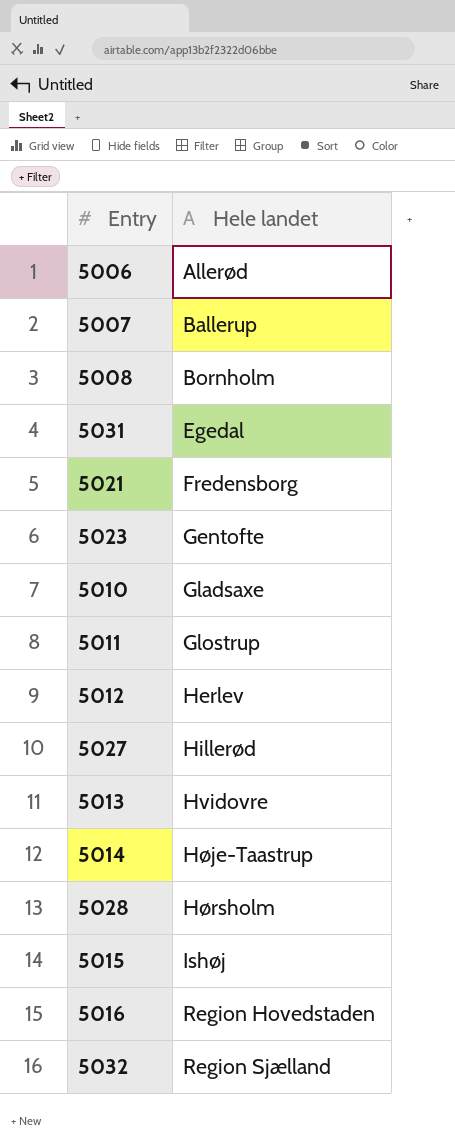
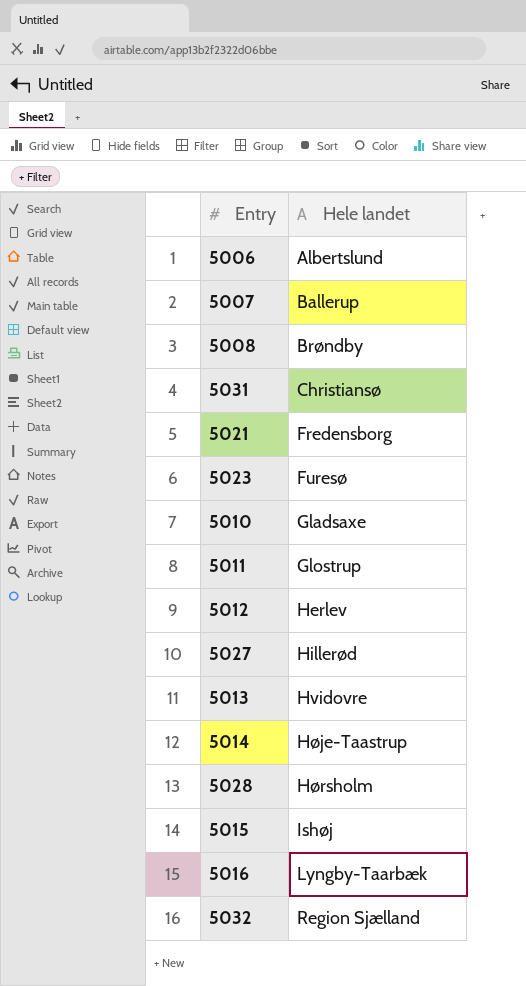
5006 | Hele landet: Allerød -> Albertslund
5008 | Hele landet: Bornholm -> Brøndby
5031 | Hele landet: Egedal -> Christiansø
5023 | Hele landet: Gentofte -> Furesø
5016 | Hele landet: Region Hovedstaden -> Lyngby-Taarbæk

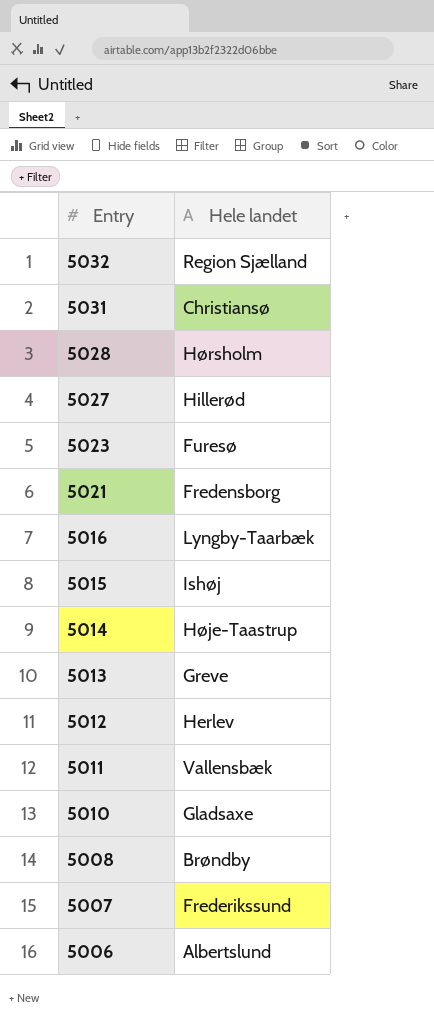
row order: Hele landet ascending -> Entry descending
5013 | Hele landet: Hvidovre -> Greve
5011 | Hele landet: Glostrup -> Vallensbæk
5007 | Hele landet: Ballerup -> Frederikssund

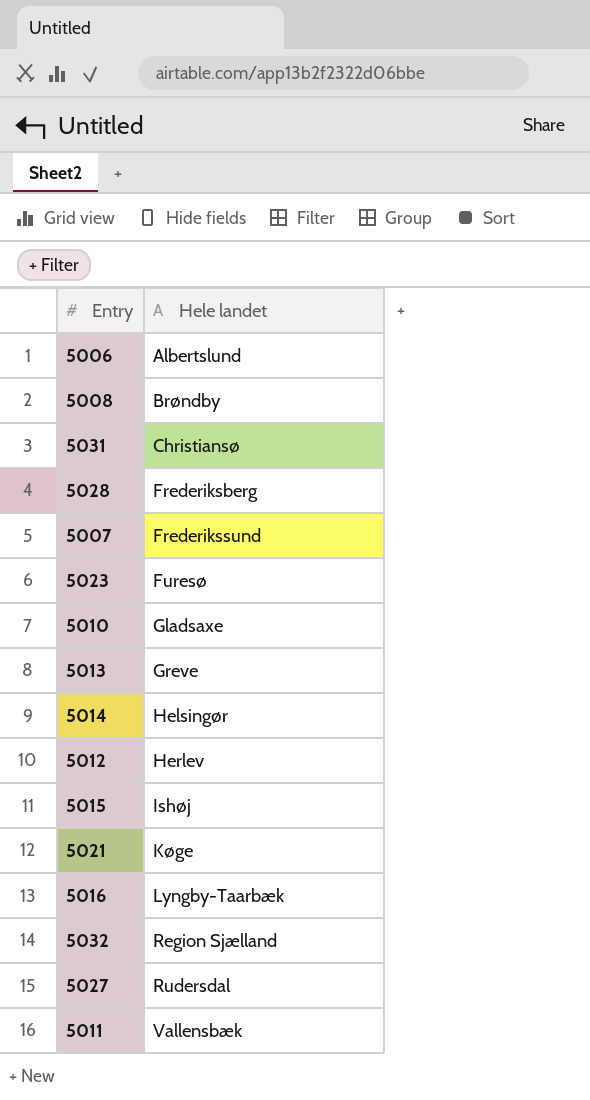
row order: Entry descending -> Hele landet ascending
5028 | Hele landet: Hørsholm -> Frederiksberg
5014 | Hele landet: Høje-Taastrup -> Helsingør
5021 | Hele landet: Fredensborg -> Køge
5027 | Hele landet: Hillerød -> Rudersdal

